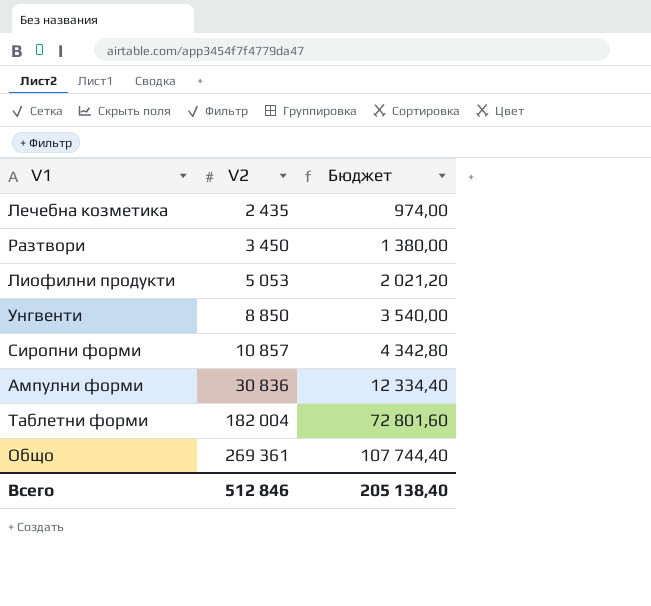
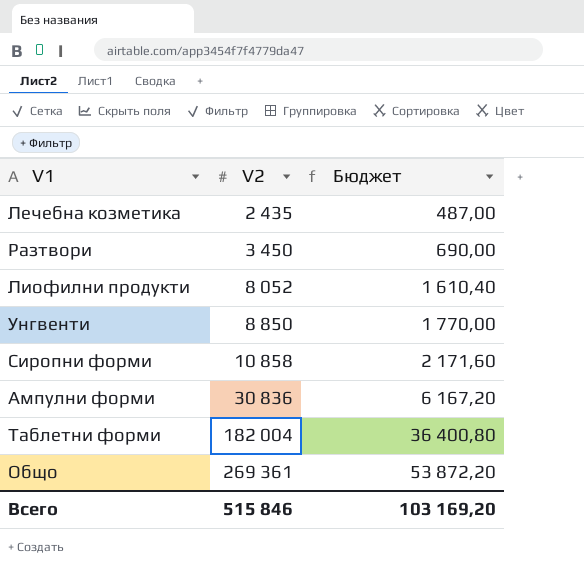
column Бюджет | formula: [V2] * 0,4 -> [V2] * 0,2
Лиофилни продукти | V2: 5 053 -> 8 052
Сиропни форми | V2: 10 857 -> 10 858
Всего | V2: 512 846 -> 515 846
Всего | Бюджет: 205 138,40 -> 103 169,20

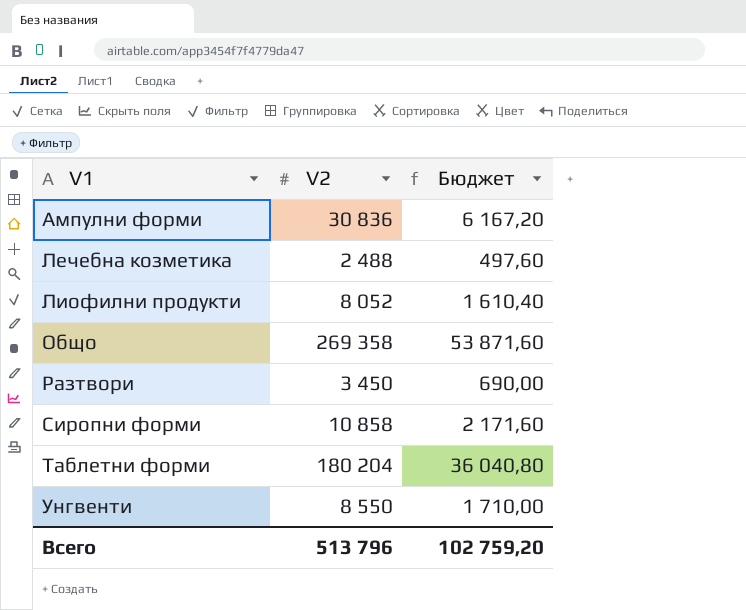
row order: V2 ascending -> V1 ascending
Лечебна козметика | V2: 2 435 -> 2 488
Лечебна козметика | Бюджет: 487,00 -> 497,60
Общо | V2: 269 361 -> 269 358
Общо | Бюджет: 53 872,20 -> 53 871,60
Таблетни форми | V2: 182 004 -> 180 204
Таблетни форми | Бюджет: 36 400,80 -> 36 040,80
Унгвенти | V2: 8 850 -> 8 550
Унгвенти | Бюджет: 1 770,00 -> 1 710,00
Всего | V2: 515 846 -> 513 796
Всего | Бюджет: 103 169,20 -> 102 759,20

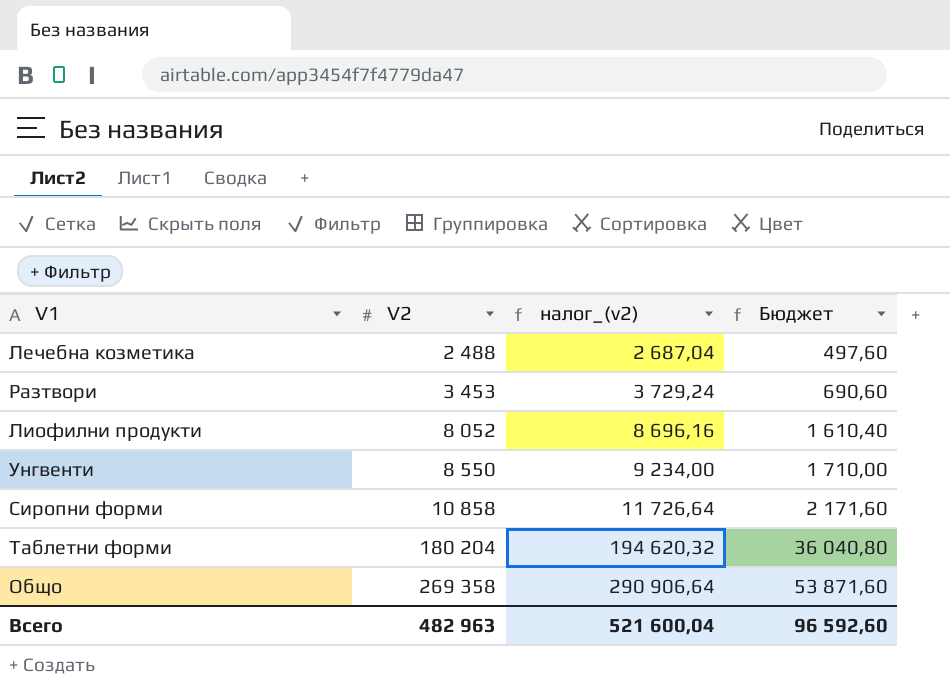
row order: V1 ascending -> V2 ascending
column налог_(v2) | formula: none -> [V2] * 1,08
row Ампулни форми: 30 836 | 6 167,20 -> none
Разтвори | V2: 3 450 -> 3 453
Разтвори | Бюджет: 690,00 -> 690,60
Всего | V2: 513 796 -> 482 963
Всего | Бюджет: 102 759,20 -> 96 592,60

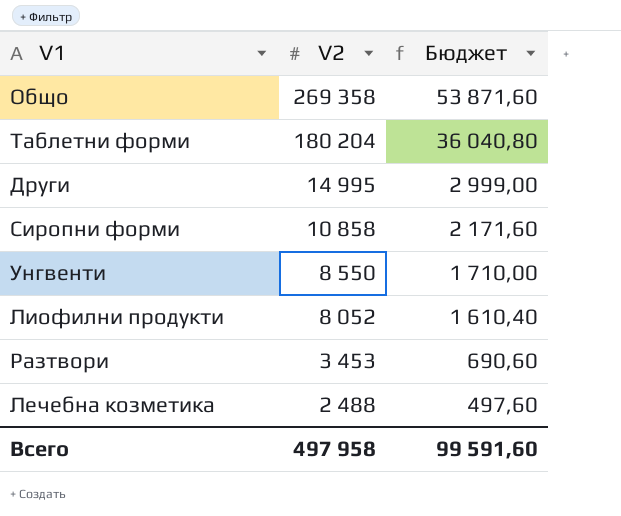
row order: V2 ascending -> V2 descending
column налог_(v2) | formula: [V2] * 1,08 -> none
row Други: none -> 14 995 | 2 999,00
Всего | V2: 482 963 -> 497 958
Всего | Бюджет: 96 592,60 -> 99 591,60

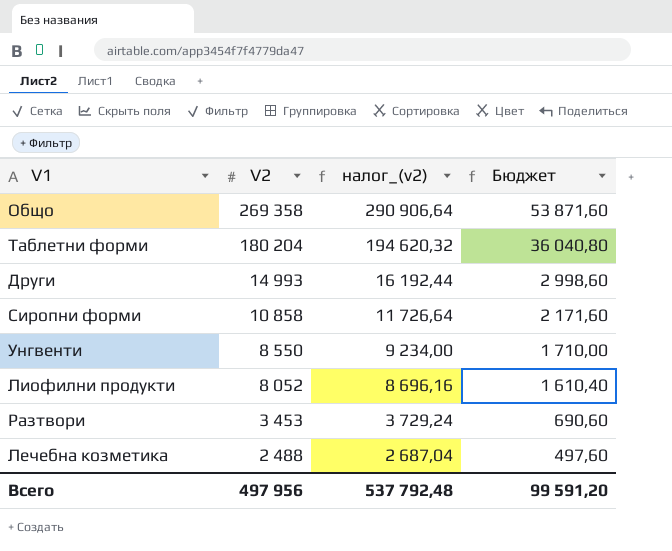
column налог_(v2) | formula: none -> [V2] * 1,08
Други | V2: 14 995 -> 14 993
Други | Бюджет: 2 999,00 -> 2 998,60
Всего | V2: 497 958 -> 497 956
Всего | Бюджет: 99 591,60 -> 99 591,20

